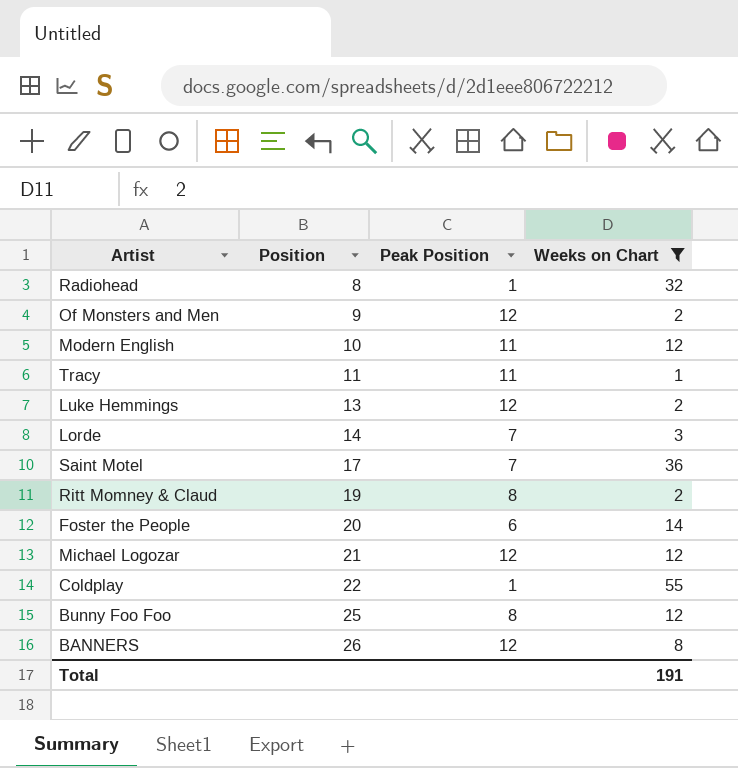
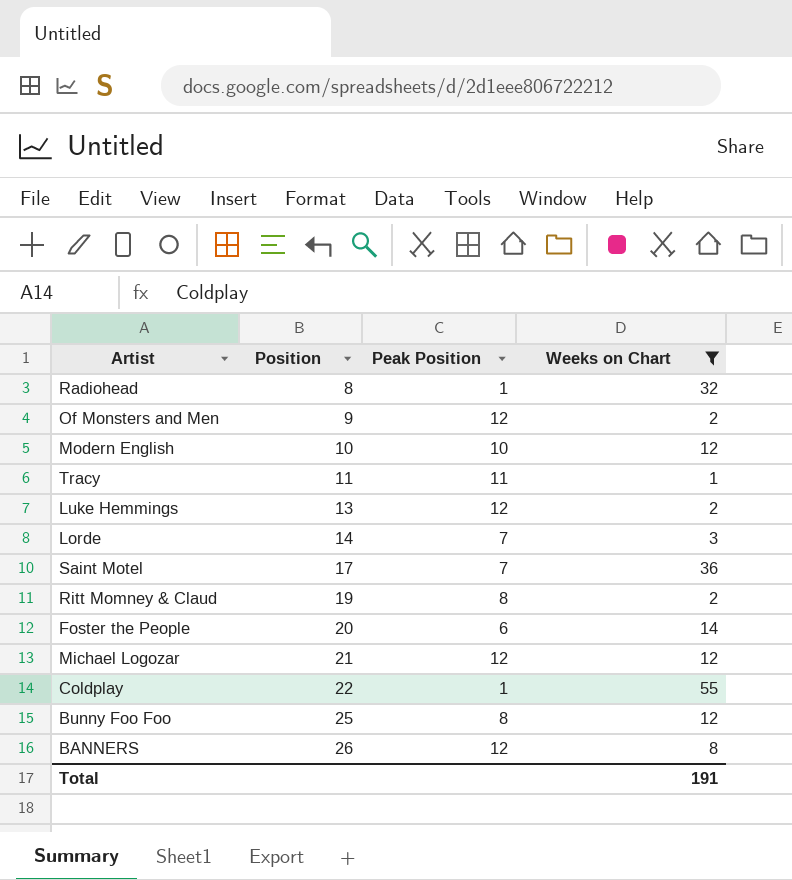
Modern English | Peak Position: 11 -> 10

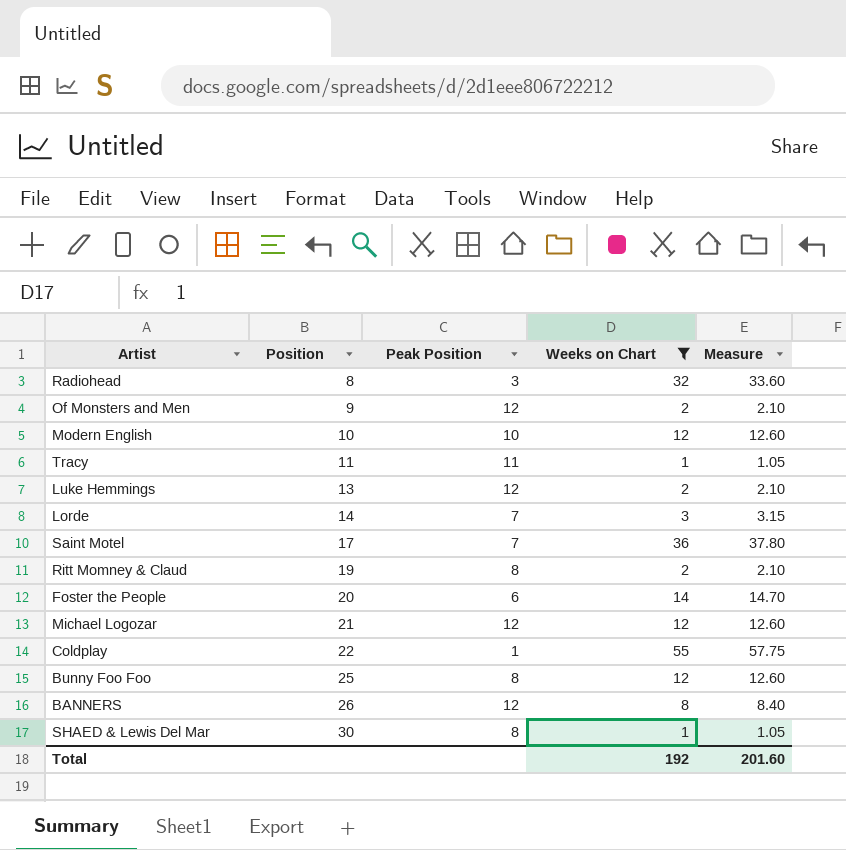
column Measure | formula: none -> [Weeks on Chart] * 1.05
Radiohead | Peak Position: 1 -> 3
row SHAED & Lewis Del Mar: none -> 30 | 8 | 1 | 1.05
Total | Weeks on Chart: 191 -> 192

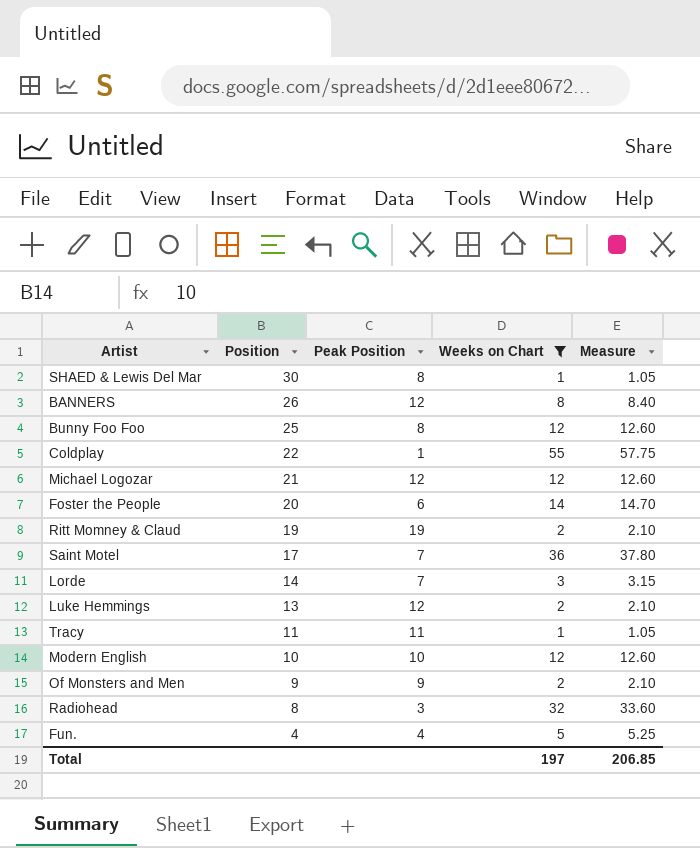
row order: Position ascending -> Position descending
Ritt Momney & Claud | Peak Position: 8 -> 19
Of Monsters and Men | Peak Position: 12 -> 9
row Fun.: none -> 4 | 4 | 5 | 5.25
Total | Weeks on Chart: 192 -> 197
Total | Measure: 201.60 -> 206.85

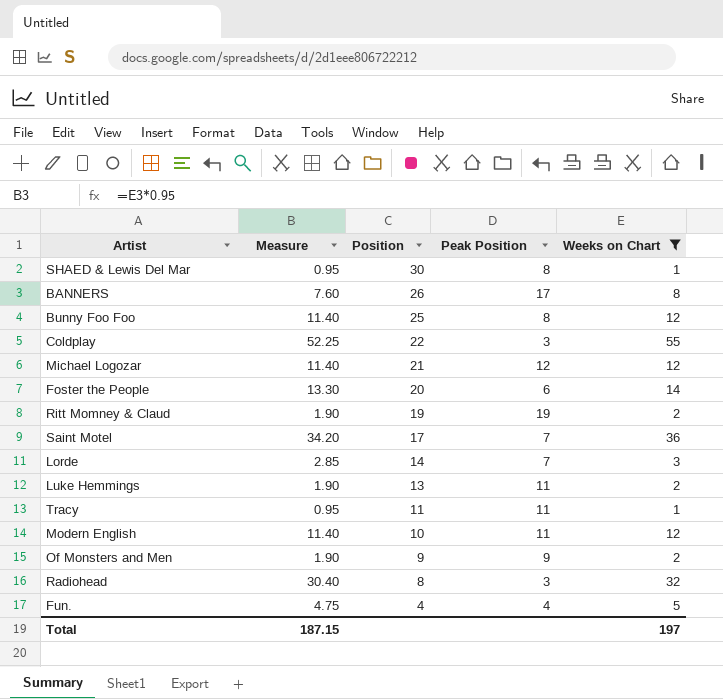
column Measure | formula: [Weeks on Chart] * 1.05 -> [Weeks on Chart] * 0.95
column Measure | position: 5 -> 2
BANNERS | Peak Position: 12 -> 17
Coldplay | Peak Position: 1 -> 3
Luke Hemmings | Peak Position: 12 -> 11
Modern English | Peak Position: 10 -> 11
Total | Measure: 206.85 -> 187.15

